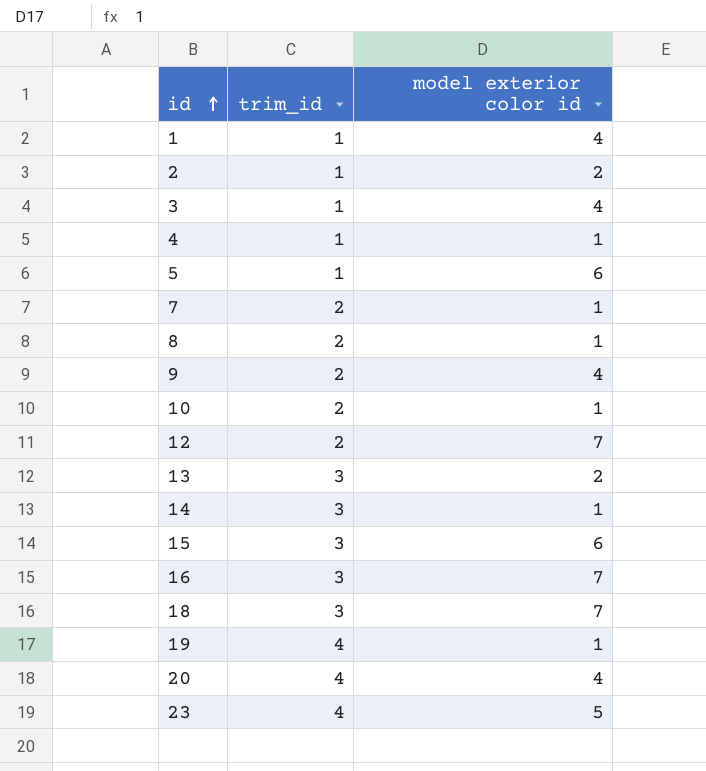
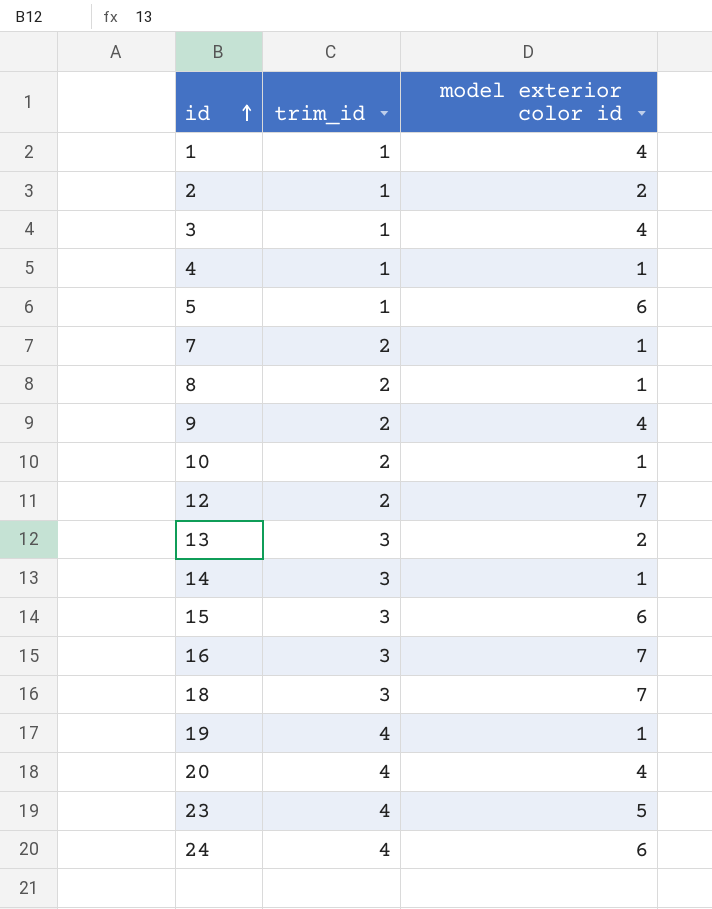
row 24: none -> 4 | 6

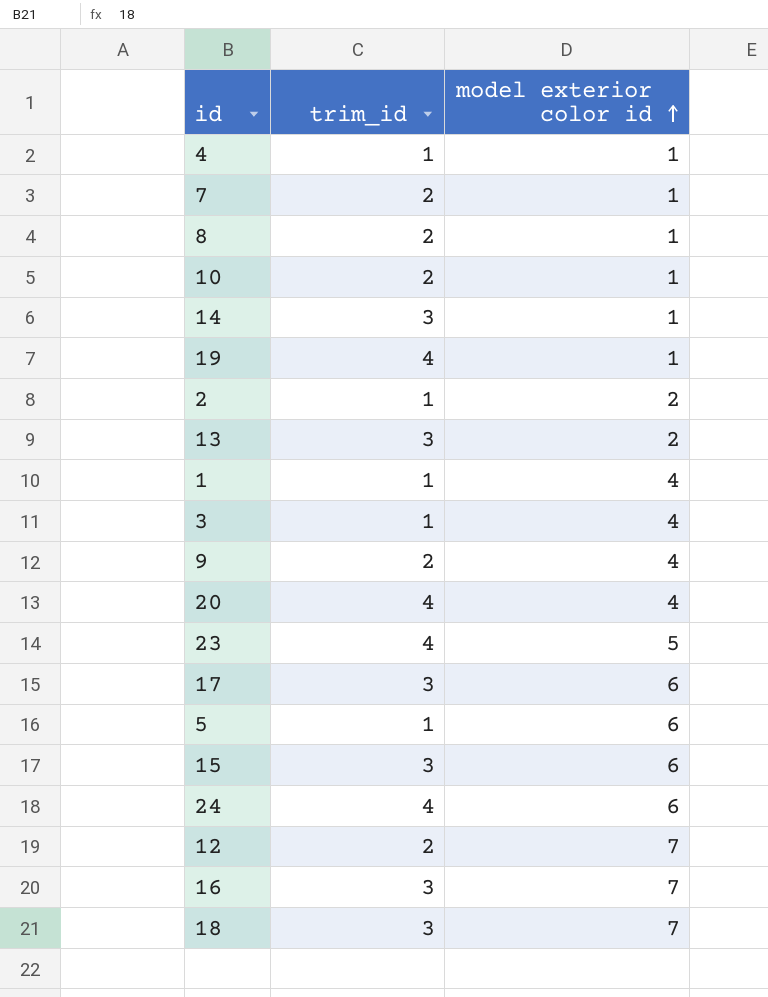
row order: id ascending -> model exterior color id ascending
row 17: none -> 3 | 6

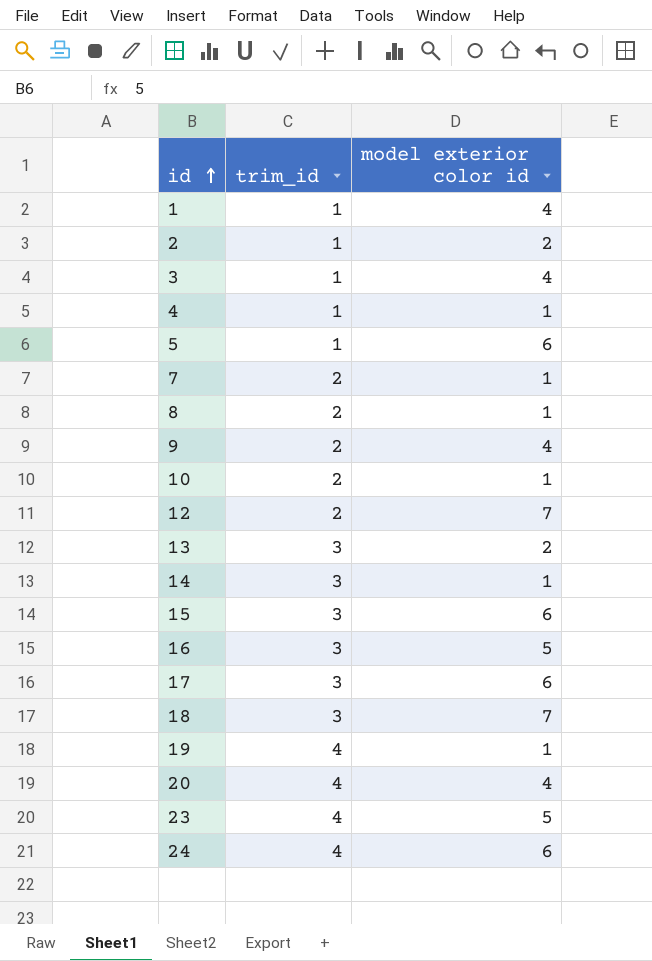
row order: model exterior color id ascending -> id ascending
16 | model exterior color id: 7 -> 5

